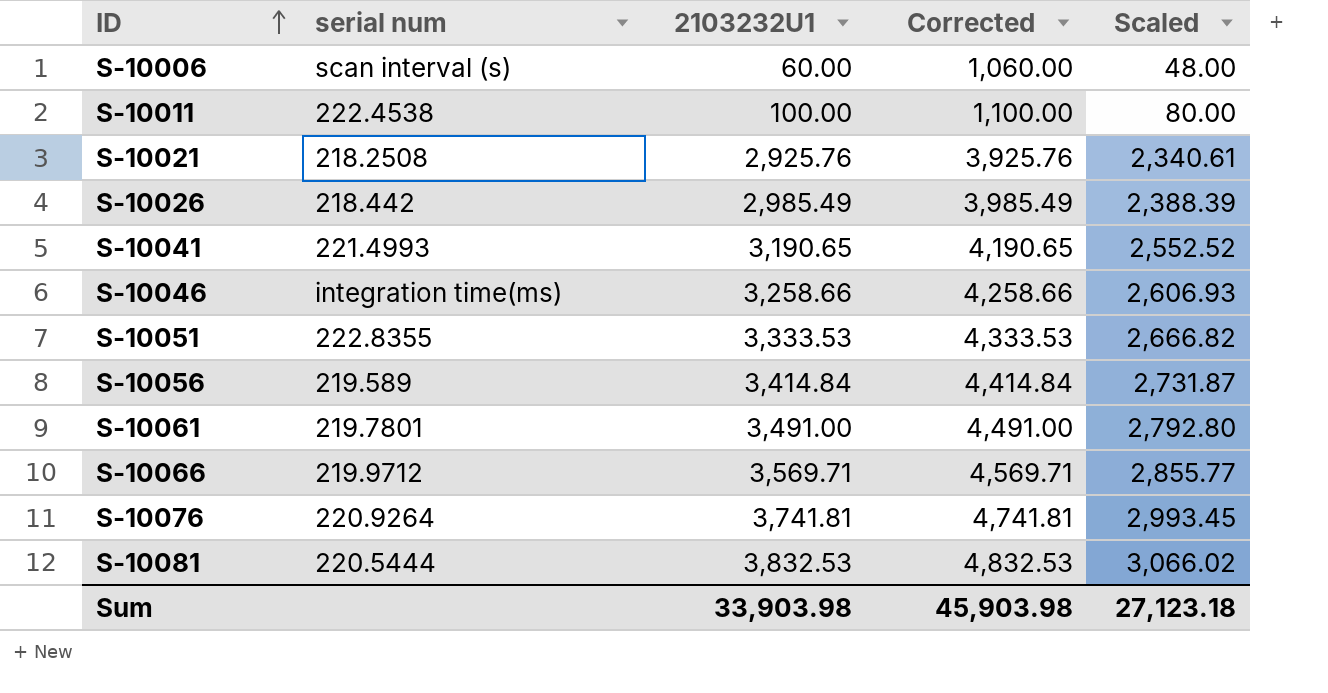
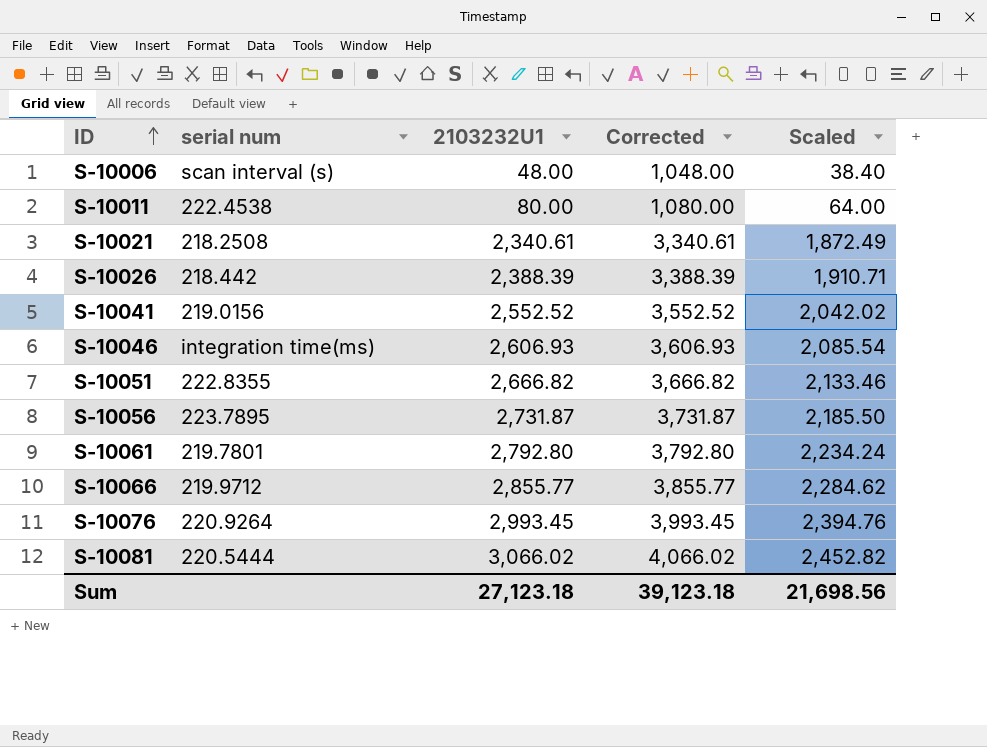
S-10006 | 2103232U1: 60.00 -> 48.00
S-10006 | Corrected: 1,060.00 -> 1,048.00
S-10006 | Scaled: 48.00 -> 38.40
S-10011 | 2103232U1: 100.00 -> 80.00
S-10011 | Corrected: 1,100.00 -> 1,080.00
S-10011 | Scaled: 80.00 -> 64.00
S-10021 | 2103232U1: 2,925.76 -> 2,340.61
S-10021 | Corrected: 3,925.76 -> 3,340.61
S-10021 | Scaled: 2,340.61 -> 1,872.49
S-10026 | 2103232U1: 2,985.49 -> 2,388.39
S-10026 | Corrected: 3,985.49 -> 3,388.39
S-10026 | Scaled: 2,388.39 -> 1,910.71
S-10041 | serial num: 221.4993 -> 219.0156
S-10041 | 2103232U1: 3,190.65 -> 2,552.52
S-10041 | Corrected: 4,190.65 -> 3,552.52
S-10041 | Scaled: 2,552.52 -> 2,042.02
S-10046 | 2103232U1: 3,258.66 -> 2,606.93
S-10046 | Corrected: 4,258.66 -> 3,606.93
S-10046 | Scaled: 2,606.93 -> 2,085.54
S-10051 | 2103232U1: 3,333.53 -> 2,666.82
S-10051 | Corrected: 4,333.53 -> 3,666.82
S-10051 | Scaled: 2,666.82 -> 2,133.46
S-10056 | serial num: 219.589 -> 223.7895
S-10056 | 2103232U1: 3,414.84 -> 2,731.87
S-10056 | Corrected: 4,414.84 -> 3,731.87
S-10056 | Scaled: 2,731.87 -> 2,185.50
S-10061 | 2103232U1: 3,491.00 -> 2,792.80
S-10061 | Corrected: 4,491.00 -> 3,792.80
S-10061 | Scaled: 2,792.80 -> 2,234.24
S-10066 | 2103232U1: 3,569.71 -> 2,855.77
S-10066 | Corrected: 4,569.71 -> 3,855.77
S-10066 | Scaled: 2,855.77 -> 2,284.62
S-10076 | 2103232U1: 3,741.81 -> 2,993.45
S-10076 | Corrected: 4,741.81 -> 3,993.45
S-10076 | Scaled: 2,993.45 -> 2,394.76
S-10081 | 2103232U1: 3,832.53 -> 3,066.02
S-10081 | Corrected: 4,832.53 -> 4,066.02
S-10081 | Scaled: 3,066.02 -> 2,452.82
Sum | 2103232U1: 33,903.98 -> 27,123.18
Sum | Corrected: 45,903.98 -> 39,123.18
Sum | Scaled: 27,123.18 -> 21,698.56

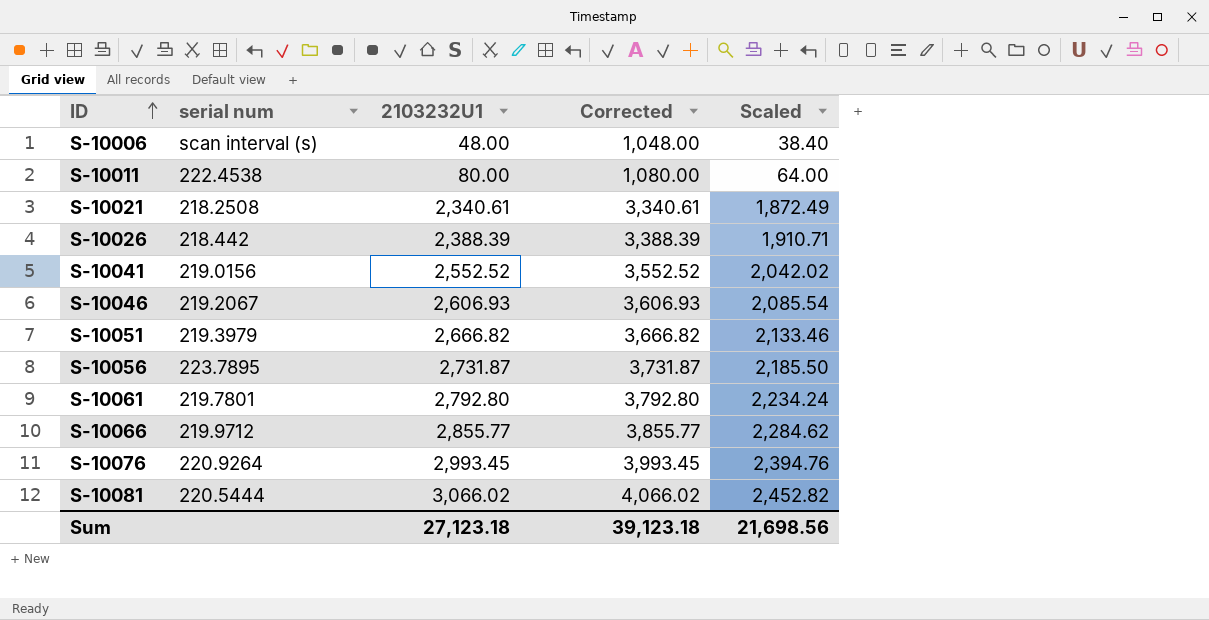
S-10046 | serial num: integration time(ms) -> 219.2067
S-10051 | serial num: 222.8355 -> 219.3979

